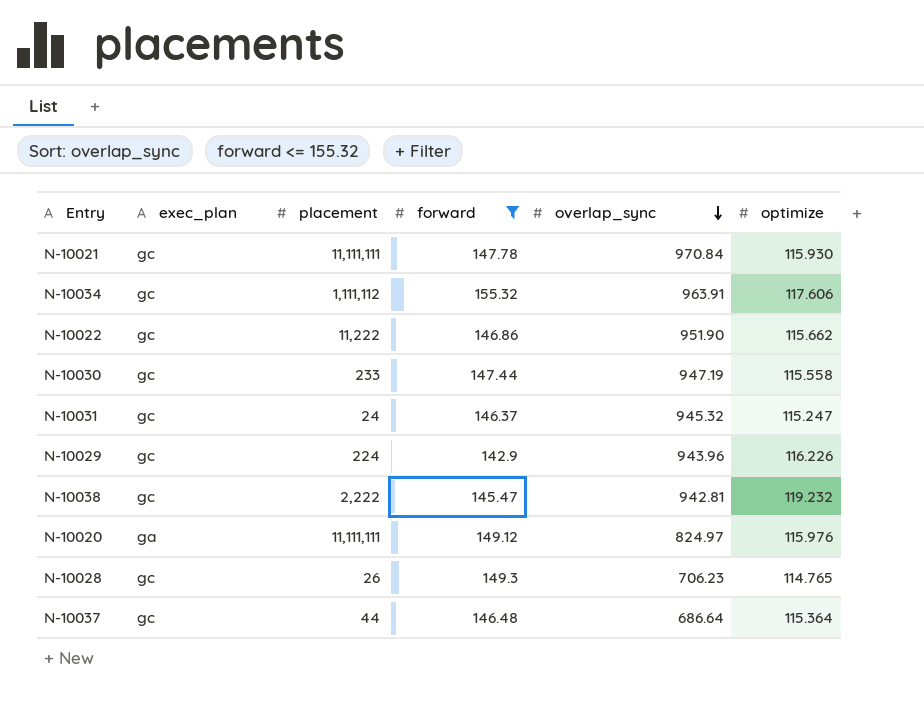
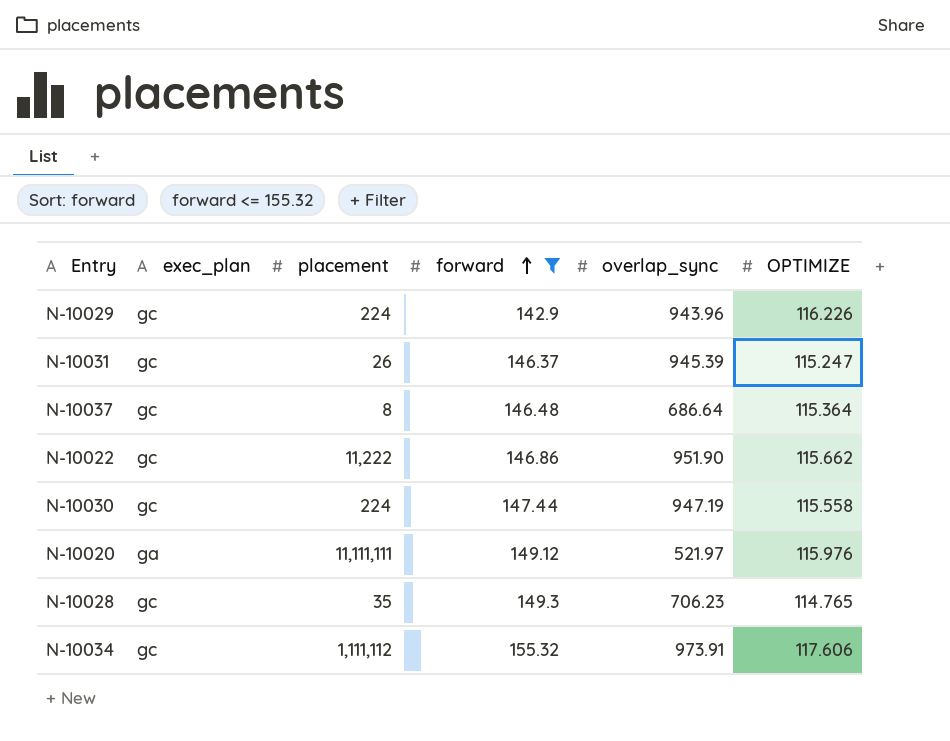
row order: overlap_sync descending -> forward ascending
column name: optimize -> OPTIMIZE
row N-10021: gc | 11,111,111 | 147.78 | 970.84 | 115.930 -> none
row N-10038: gc | 2,222 | 145.47 | 942.81 | 119.232 -> none
N-10031 | placement: 24 -> 26
N-10031 | overlap_sync: 945.32 -> 945.39
N-10037 | placement: 44 -> 8
N-10030 | placement: 233 -> 224
N-10020 | overlap_sync: 824.97 -> 521.97
N-10028 | placement: 26 -> 35
N-10034 | overlap_sync: 963.91 -> 973.91

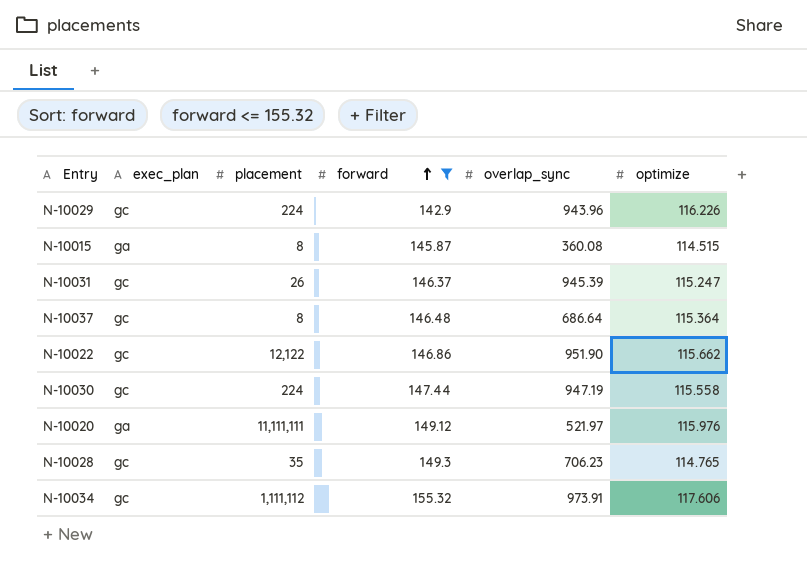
column name: OPTIMIZE -> optimize
row N-10015: none -> ga | 8 | 145.87 | 360.08 | 114.515
N-10022 | placement: 11,222 -> 12,122

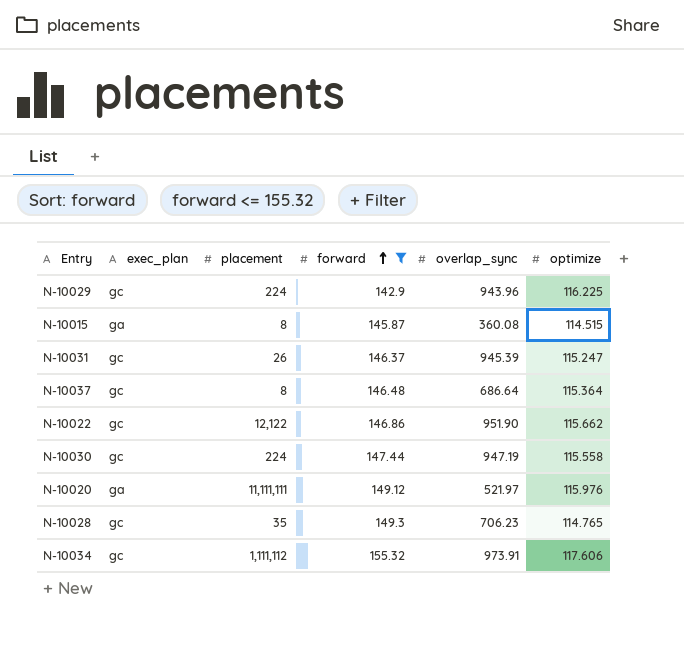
N-10029 | optimize: 116.226 -> 116.225

